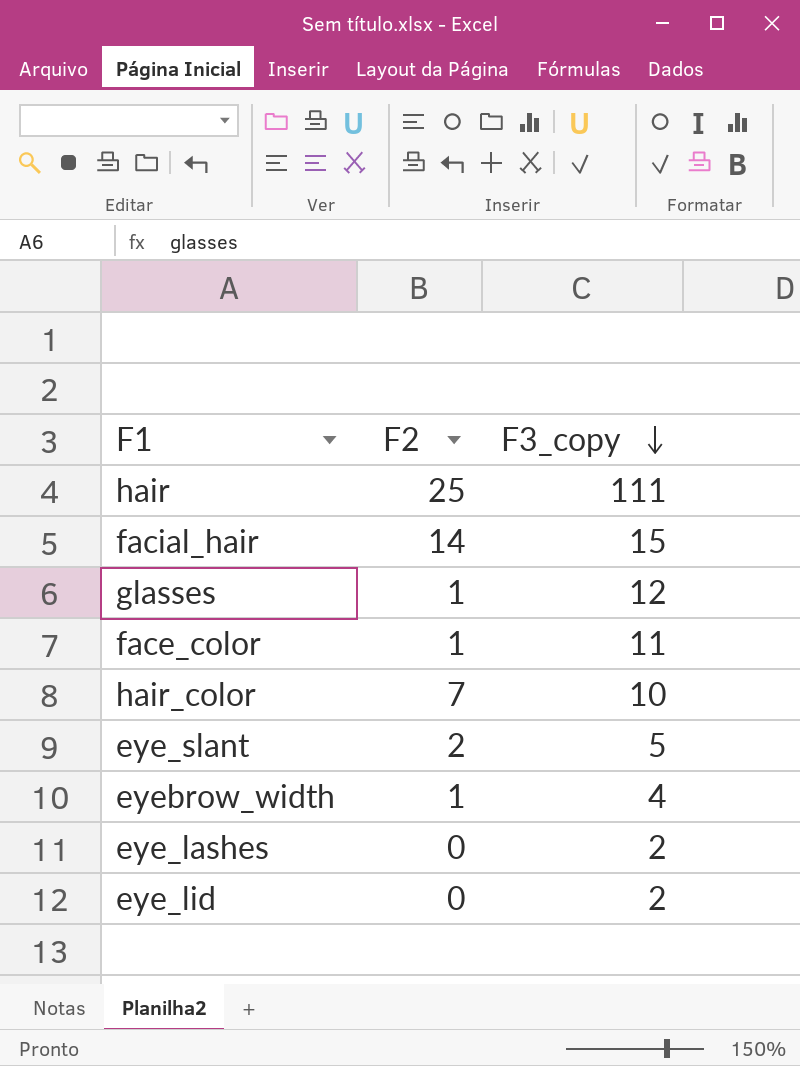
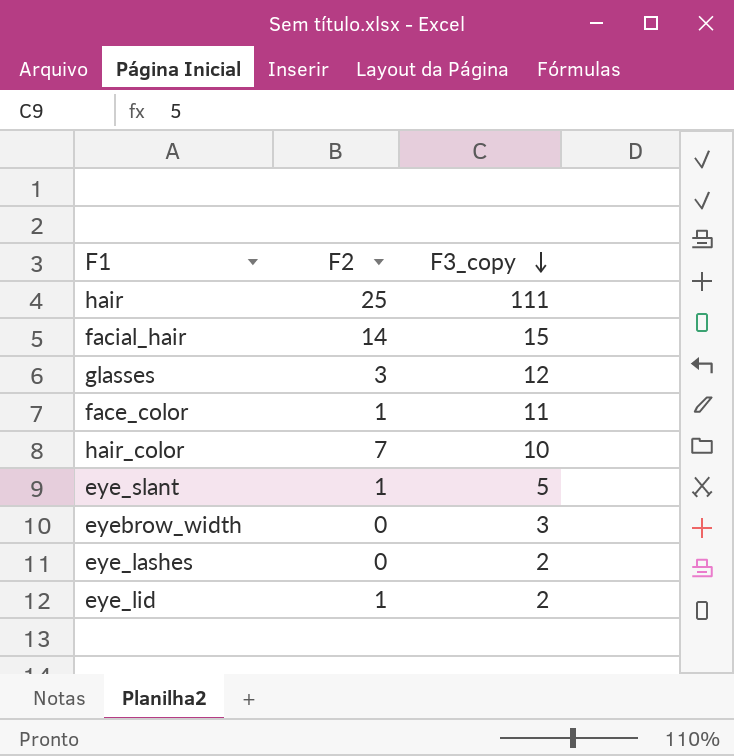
glasses | F2: 1 -> 3
eye_slant | F2: 2 -> 1
eyebrow_width | F2: 1 -> 0
eyebrow_width | F3_copy: 4 -> 3
eye_lid | F2: 0 -> 1

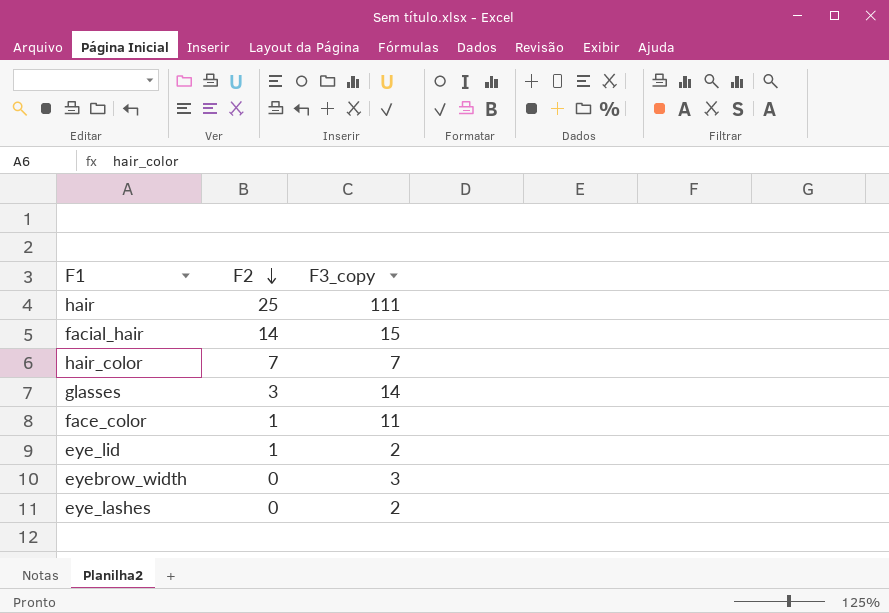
row order: F3_copy descending -> F2 descending
row eye_slant: 1 | 5 -> none
hair_color | F3_copy: 10 -> 7
glasses | F3_copy: 12 -> 14

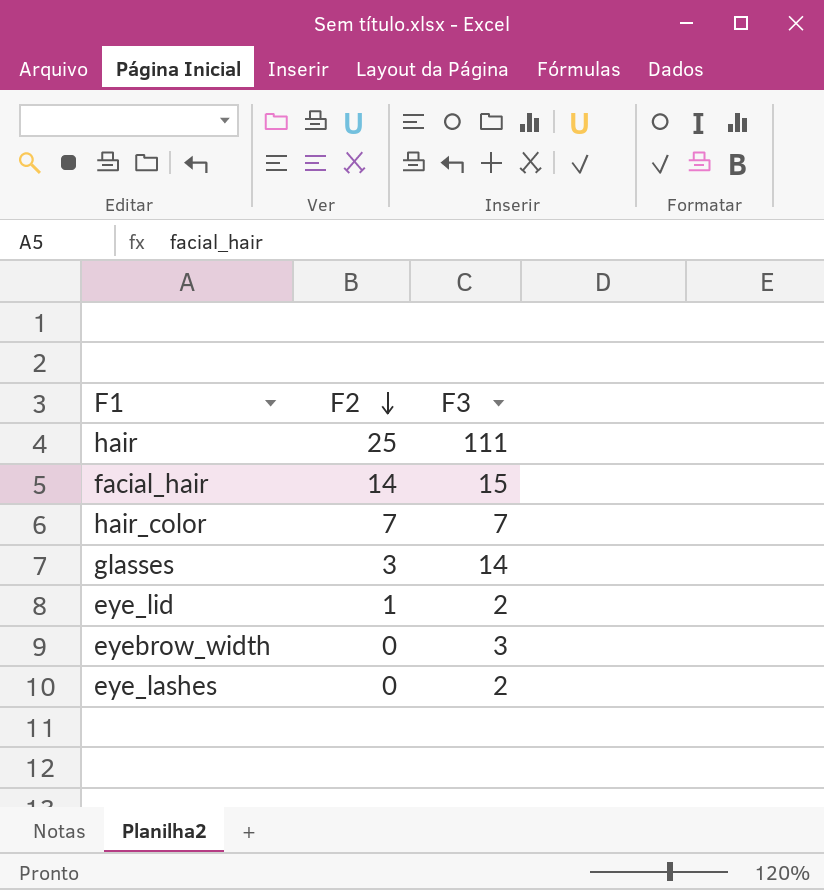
column name: F3_copy -> F3
row face_color: 1 | 11 -> none

